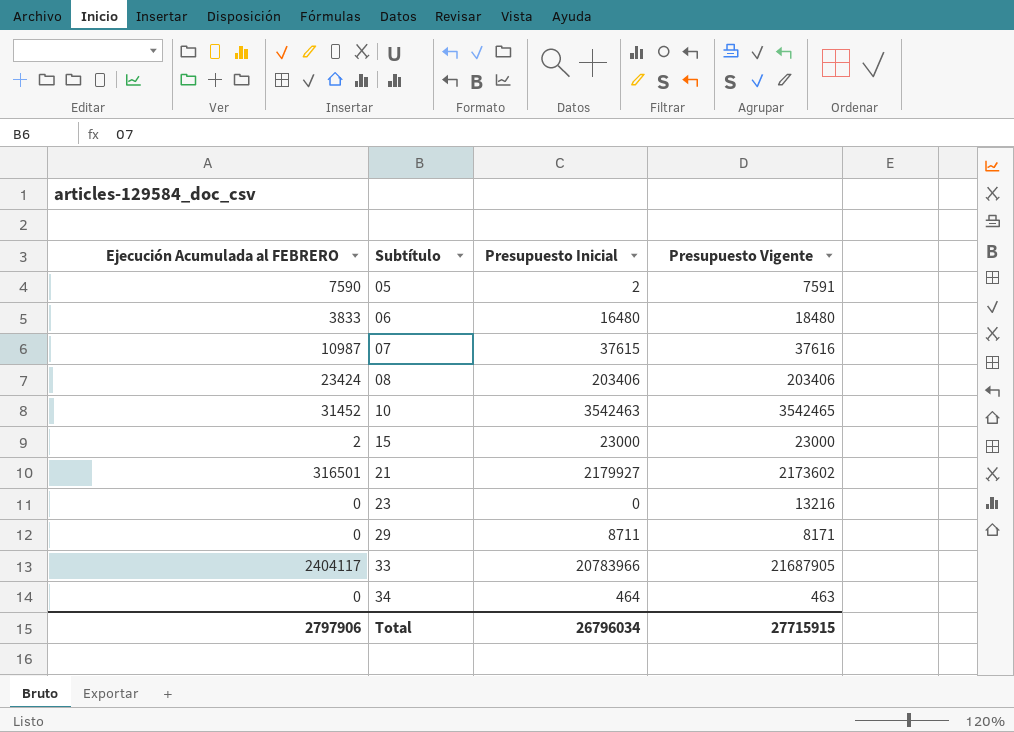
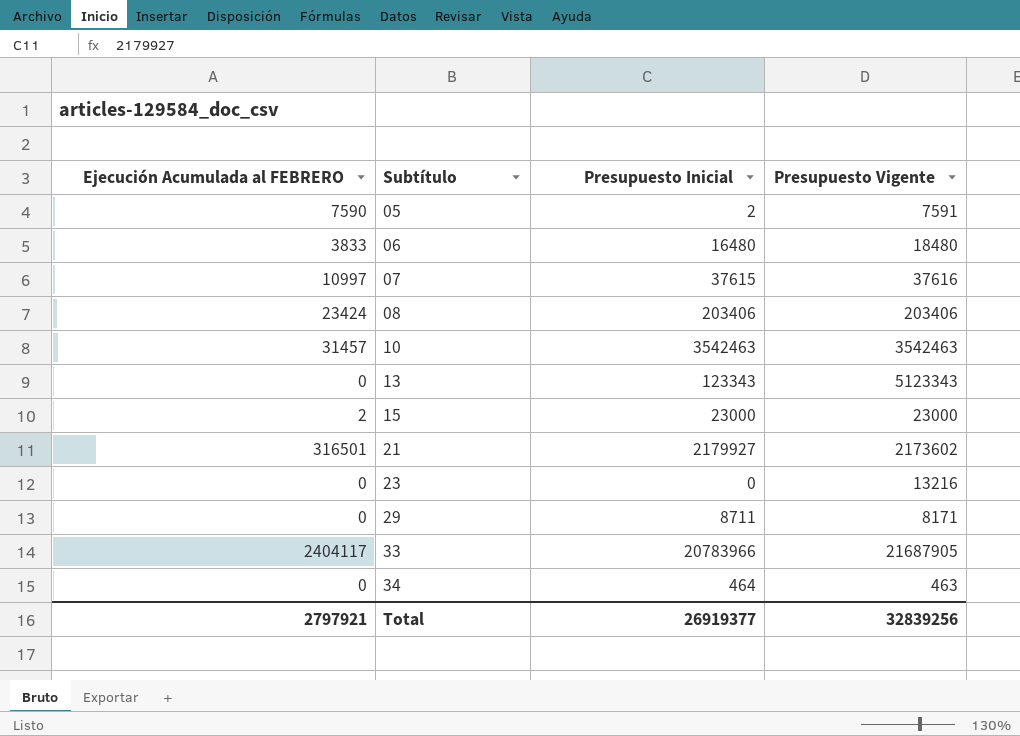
07 | Ejecución Acumulada al FEBRERO: 10987 -> 10997
10 | Ejecución Acumulada al FEBRERO: 31452 -> 31457
10 | Presupuesto Vigente: 3542465 -> 3542463
row 13: none -> 0 | 123343 | 5123343
Total | Ejecución Acumulada al FEBRERO: 2797906 -> 2797921
Total | Presupuesto Inicial: 26796034 -> 26919377
Total | Presupuesto Vigente: 27715915 -> 32839256

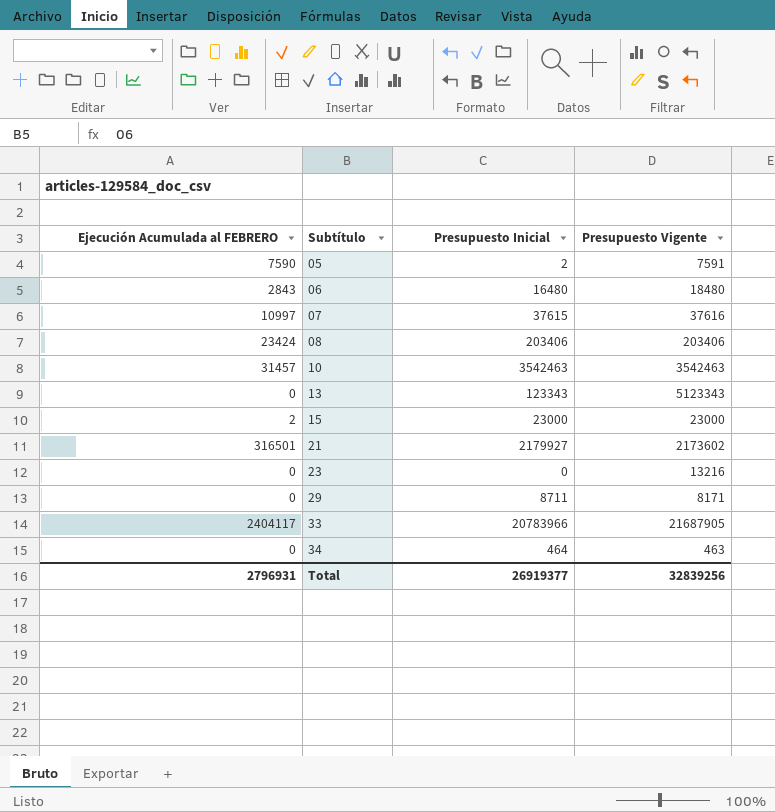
06 | Ejecución Acumulada al FEBRERO: 3833 -> 2843
Total | Ejecución Acumulada al FEBRERO: 2797921 -> 2796931

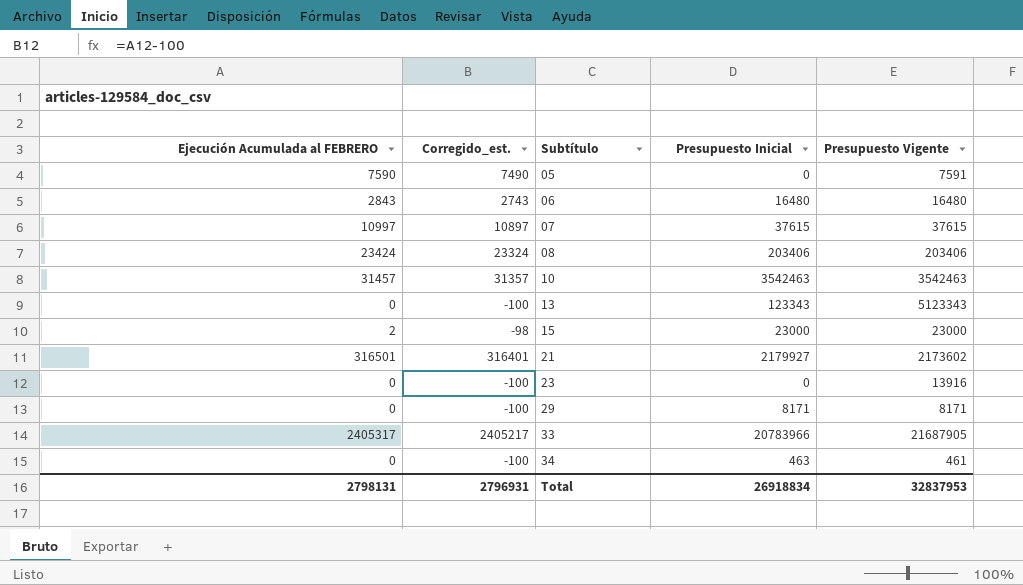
column Corregido_est. | formula: none -> [Ejecución Acumulada al FEBRERO] - 100
05 | Presupuesto Inicial: 2 -> 0
06 | Presupuesto Vigente: 18480 -> 16480
07 | Presupuesto Vigente: 37616 -> 37615
23 | Presupuesto Vigente: 13216 -> 13916
29 | Presupuesto Inicial: 8711 -> 8171
33 | Ejecución Acumulada al FEBRERO: 2404117 -> 2405317
34 | Presupuesto Inicial: 464 -> 463
34 | Presupuesto Vigente: 463 -> 461
Total | Ejecución Acumulada al FEBRERO: 2796931 -> 2798131
Total | Presupuesto Inicial: 26919377 -> 26918834
Total | Presupuesto Vigente: 32839256 -> 32837953

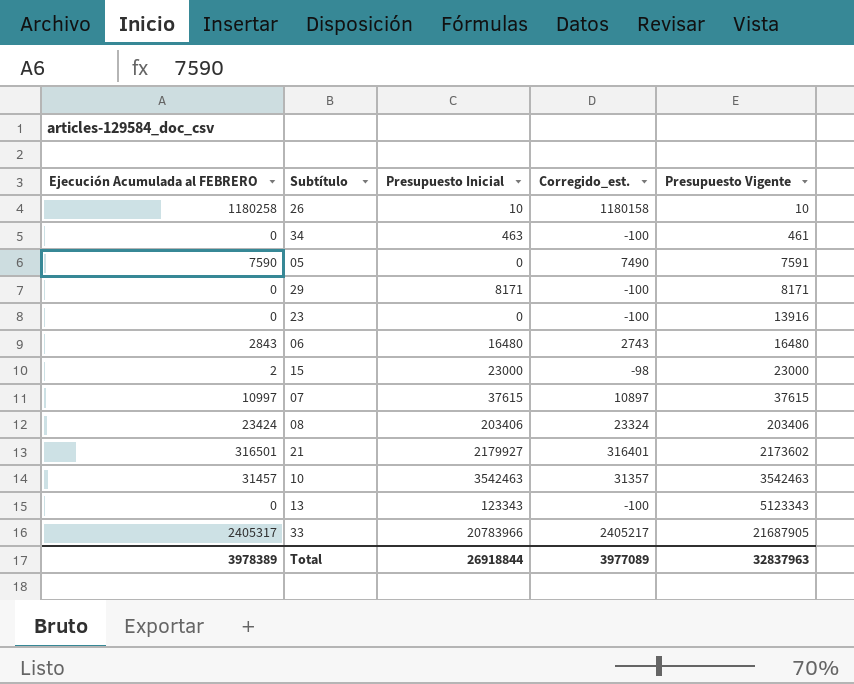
row order: Subtítulo ascending -> Presupuesto Vigente ascending
column Corregido_est. | position: 2 -> 4
row 26: none -> 1180258 | 10 | 1180158 | 10
Total | Ejecución Acumulada al FEBRERO: 2798131 -> 3978389
Total | Presupuesto Inicial: 26918834 -> 26918844
Total | Corregido_est.: 2796931 -> 3977089
Total | Presupuesto Vigente: 32837953 -> 32837963

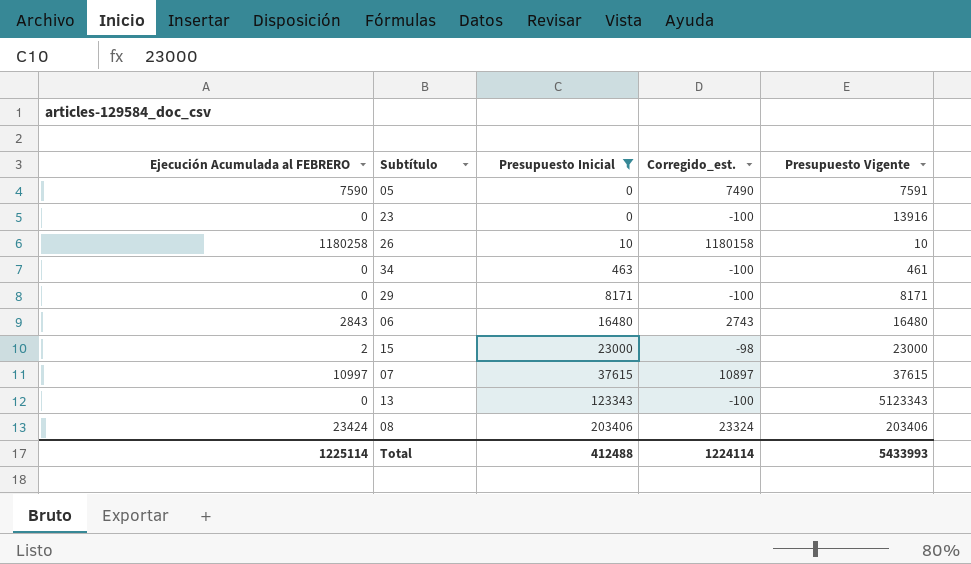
filter: none -> Presupuesto Inicial <= 203406
row order: Presupuesto Vigente ascending -> Presupuesto Inicial ascending
Total | Ejecución Acumulada al FEBRERO: 3978389 -> 1225114
Total | Presupuesto Inicial: 26918844 -> 412488
Total | Corregido_est.: 3977089 -> 1224114
Total | Presupuesto Vigente: 32837963 -> 5433993

